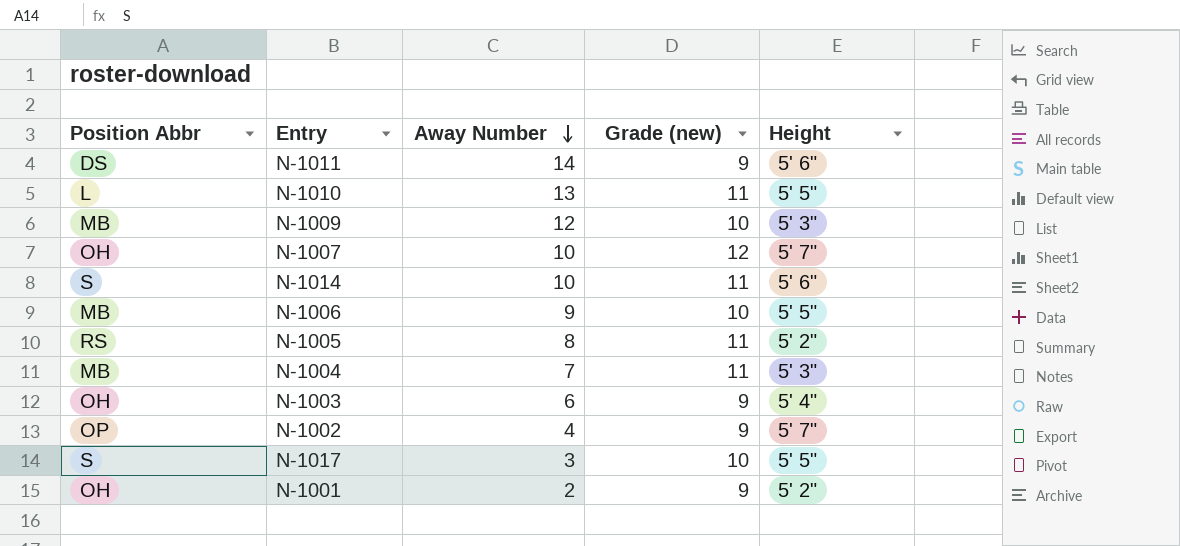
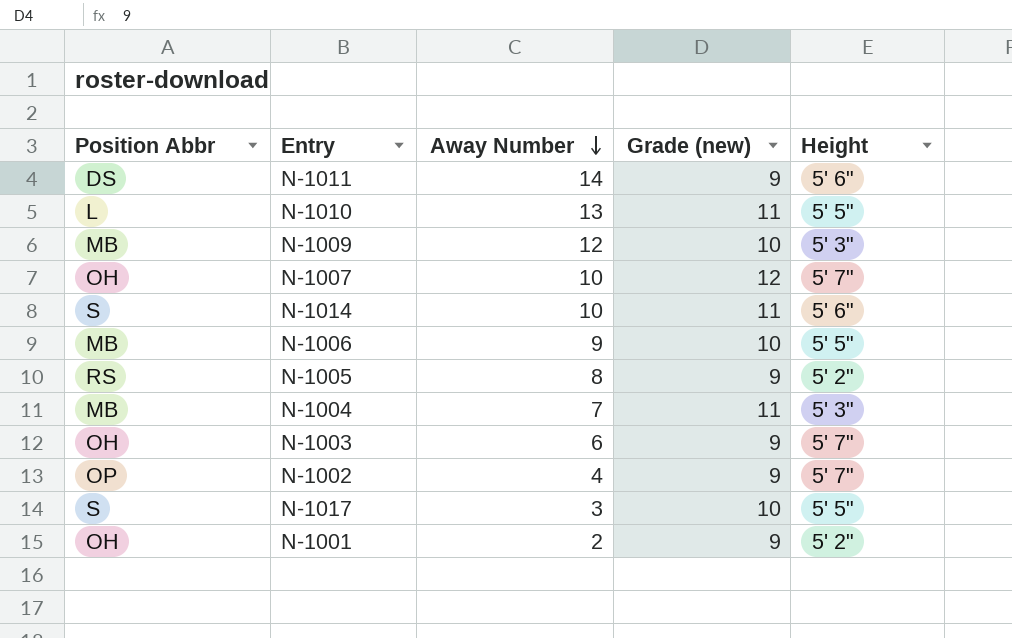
N-1005 | Grade (new): 11 -> 9
N-1003 | Height: 5' 4" -> 5' 7"

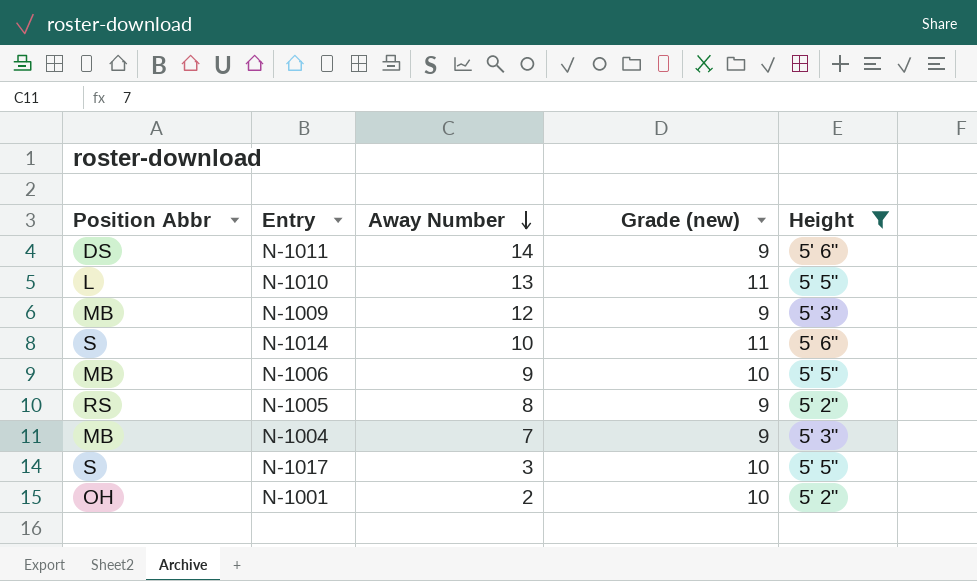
filter: none -> Height != 5' 7"
N-1009 | Grade (new): 10 -> 9
N-1004 | Grade (new): 11 -> 9
N-1001 | Grade (new): 9 -> 10

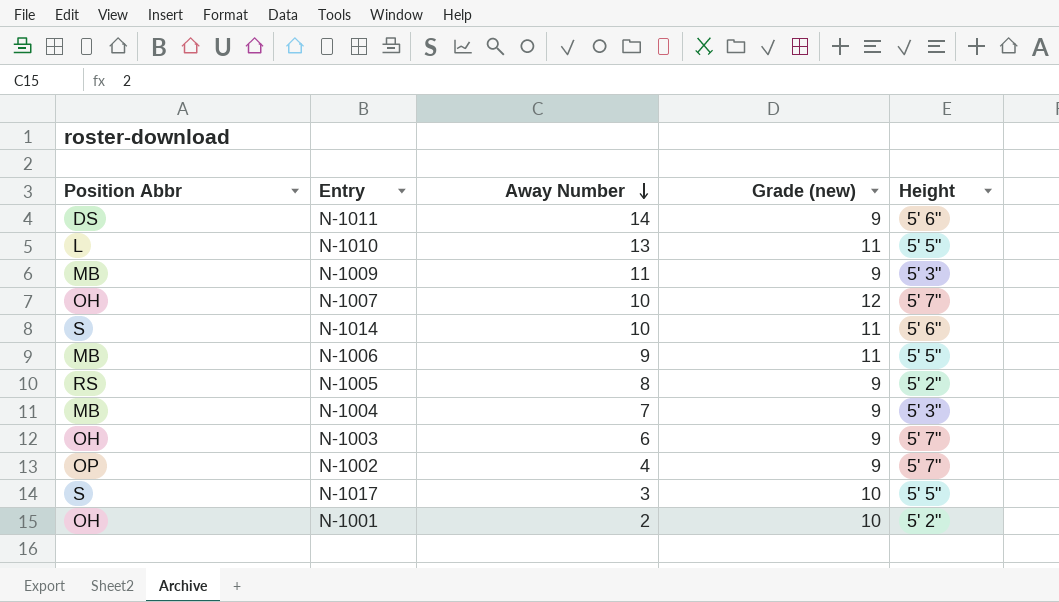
filter: Height != 5' 7" -> none
N-1009 | Away Number: 12 -> 11
N-1006 | Grade (new): 10 -> 11

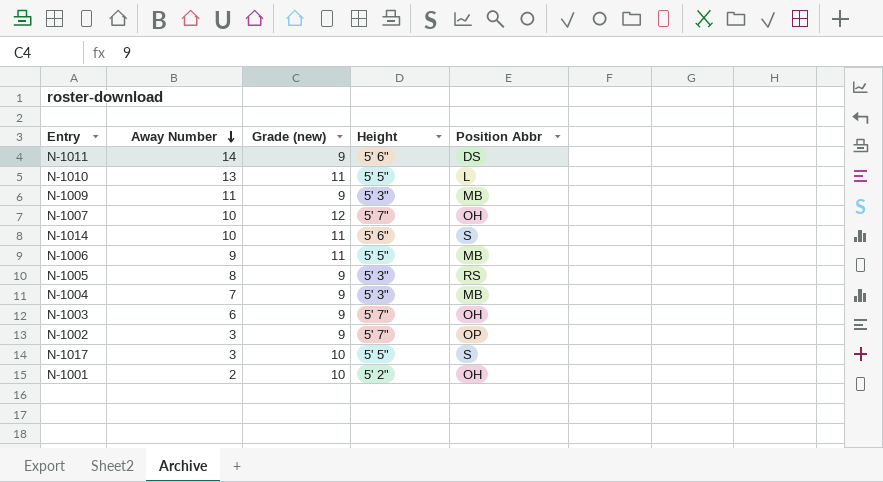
column Position Abbr | position: 1 -> 5
N-1005 | Height: 5' 2" -> 5' 3"
N-1002 | Away Number: 4 -> 3

